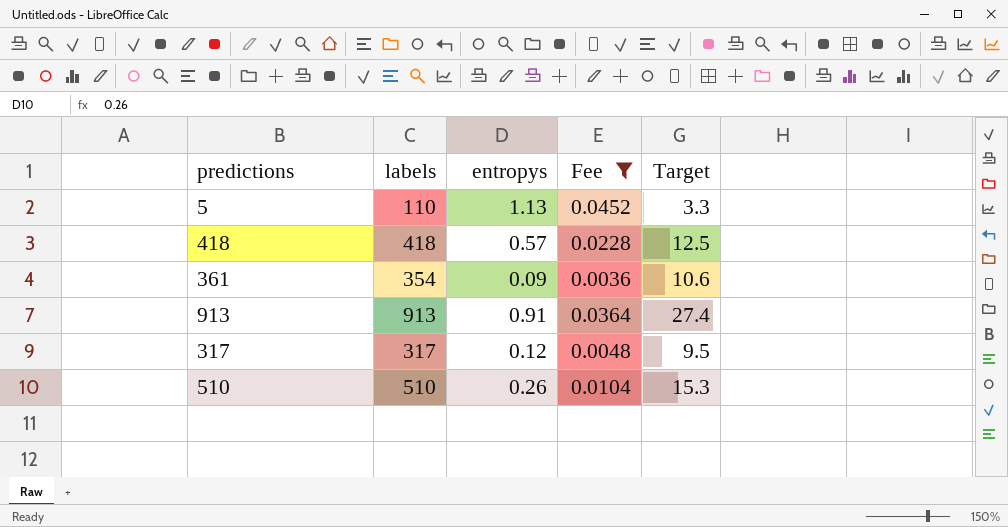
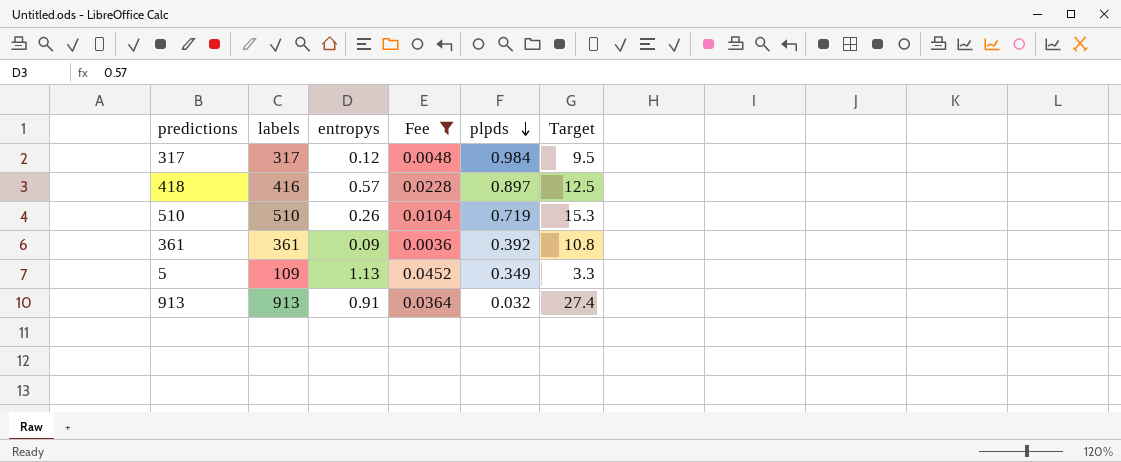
row order: none -> plpds descending
column plpds | position: none -> 5
418 | labels: 418 -> 416
361 | labels: 354 -> 361
361 | Target: 10.6 -> 10.8
5 | labels: 110 -> 109

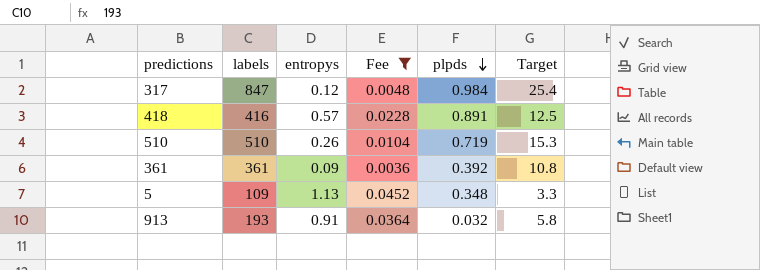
317 | labels: 317 -> 847
317 | Target: 9.5 -> 25.4
418 | plpds: 0.897 -> 0.891
5 | plpds: 0.349 -> 0.348
913 | labels: 913 -> 193
913 | Target: 27.4 -> 5.8

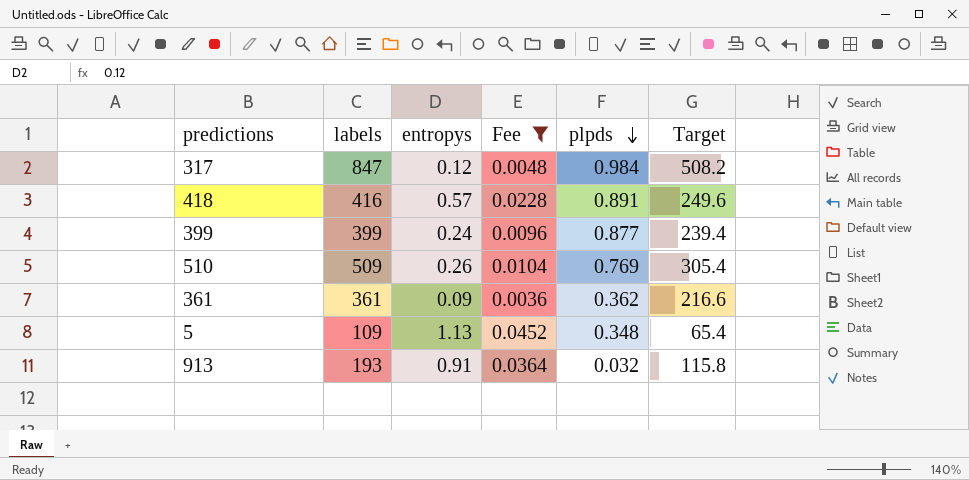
column Target | formula: [labels] * 0.03 -> [labels] * 0.6
row 399: none -> 399 | 0.24 | 0.0096 | 0.877 | 239.4
510 | labels: 510 -> 509
510 | plpds: 0.719 -> 0.769
361 | plpds: 0.392 -> 0.362

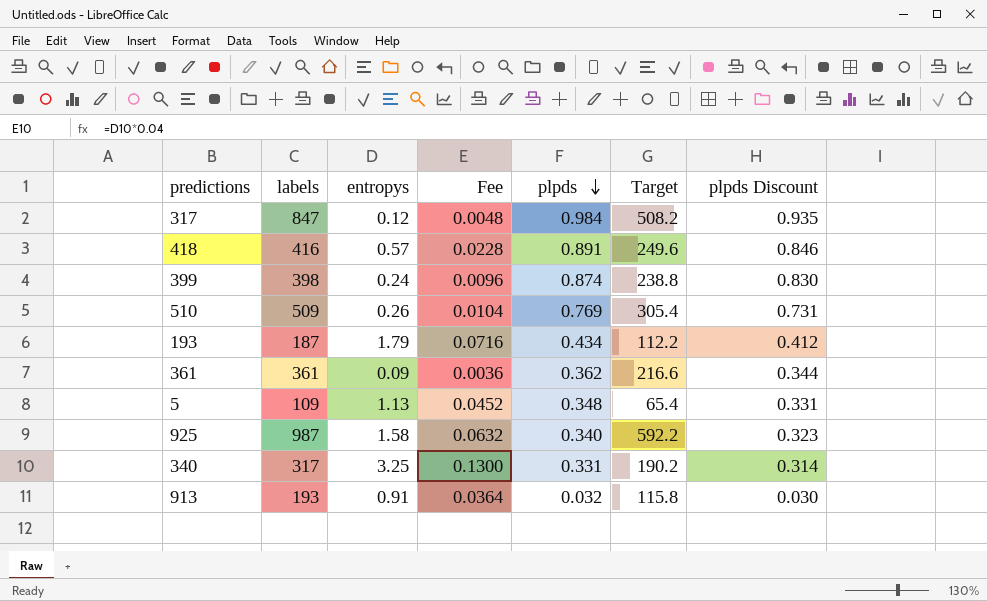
filter: Fee <= 0.0452 -> none
column plpds Discount | formula: none -> [plpds] * 0.95
399 | labels: 399 -> 398
399 | plpds: 0.877 -> 0.874
399 | Target: 239.4 -> 238.8

